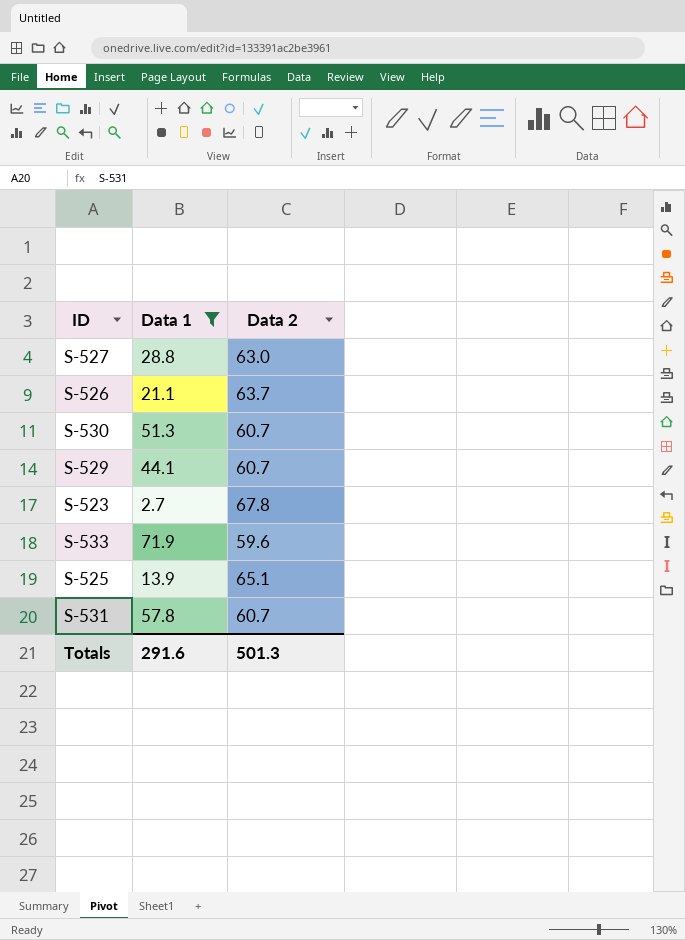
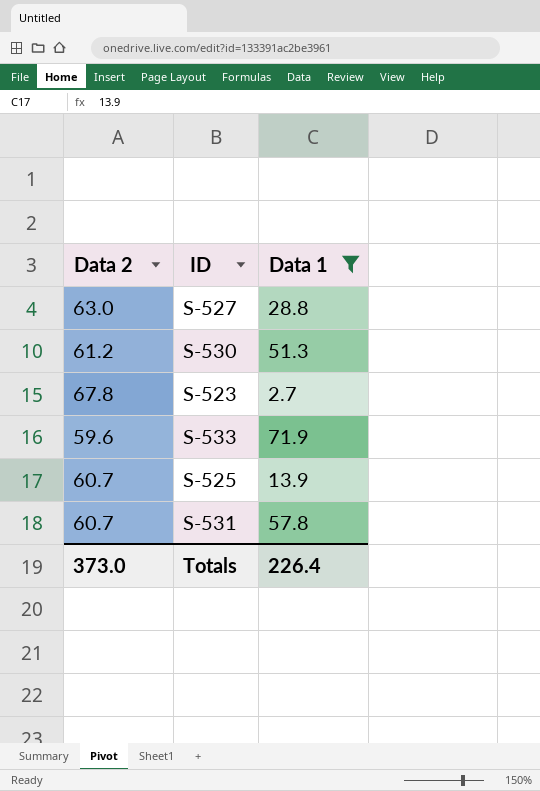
column Data 2 | position: 3 -> 1
row S-526: 21.1 | 63.7 -> none
row S-529: 44.1 | 60.7 -> none
S-530 | Data 2: 60.7 -> 61.2
S-525 | Data 2: 65.1 -> 60.7
Totals | Data 2: 501.3 -> 373.0
Totals | Data 1: 291.6 -> 226.4

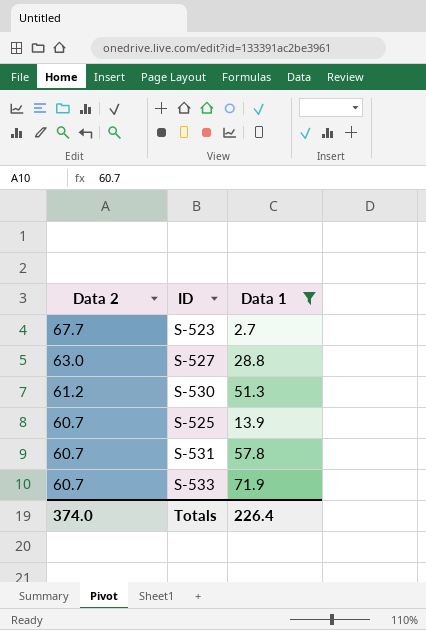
row order: none -> Data 2 descending
S-523 | Data 2: 67.8 -> 67.7
S-533 | Data 2: 59.6 -> 60.7
Totals | Data 2: 373.0 -> 374.0

